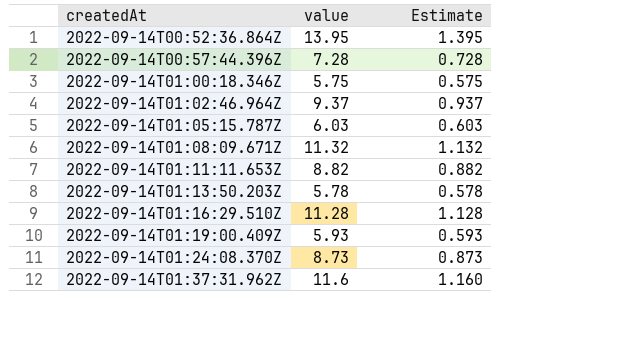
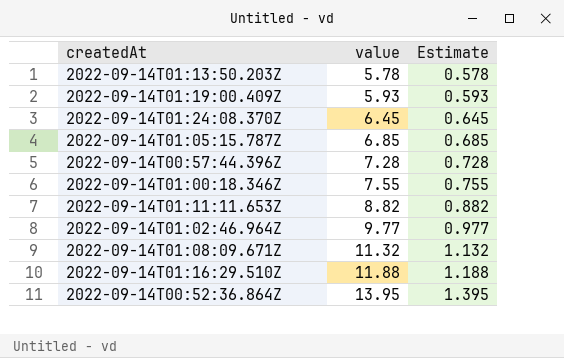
row order: createdAt ascending -> value ascending
row 2022-09-14T01:37:31.962Z: 11.6 | 1.160 -> none
2022-09-14T01:24:08.370Z | value: 8.73 -> 6.45
2022-09-14T01:24:08.370Z | Estimate: 0.873 -> 0.645
2022-09-14T01:05:15.787Z | value: 6.03 -> 6.85
2022-09-14T01:05:15.787Z | Estimate: 0.603 -> 0.685
2022-09-14T01:00:18.346Z | value: 5.75 -> 7.55
2022-09-14T01:00:18.346Z | Estimate: 0.575 -> 0.755
2022-09-14T01:02:46.964Z | value: 9.37 -> 9.77
2022-09-14T01:02:46.964Z | Estimate: 0.937 -> 0.977
2022-09-14T01:16:29.510Z | value: 11.28 -> 11.88
2022-09-14T01:16:29.510Z | Estimate: 1.128 -> 1.188

